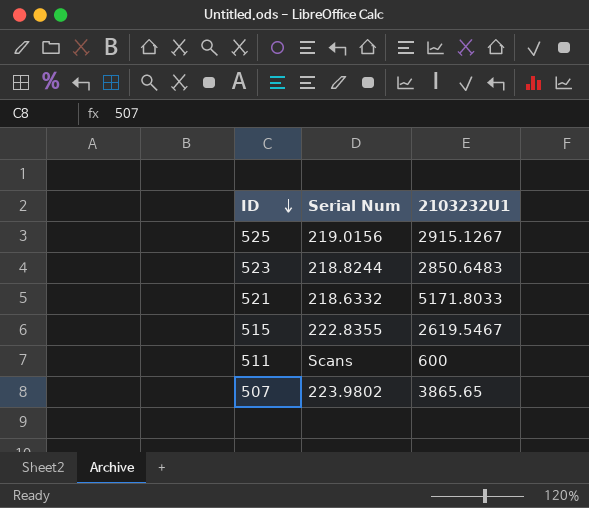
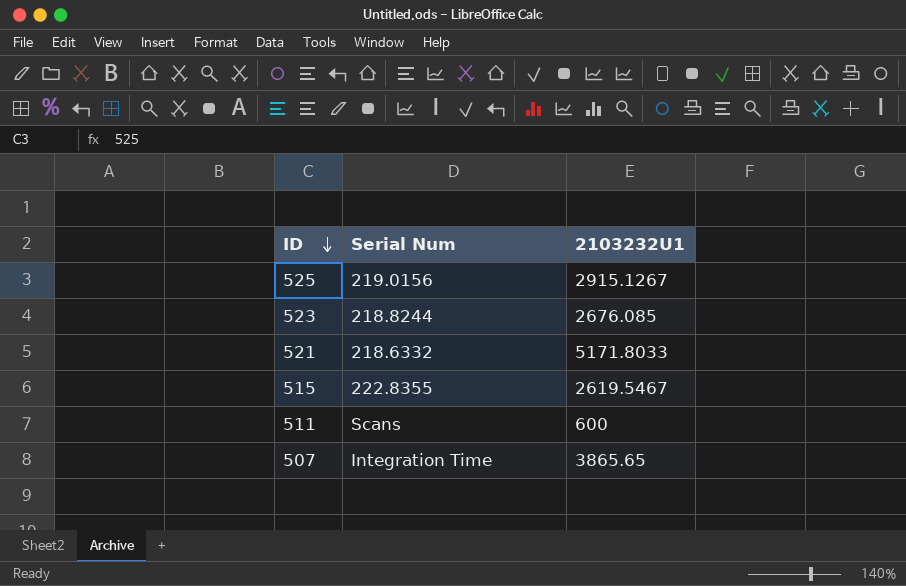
523 | 2103232U1: 2850.6483 -> 2676.085
507 | Serial Num: 223.9802 -> Integration Time

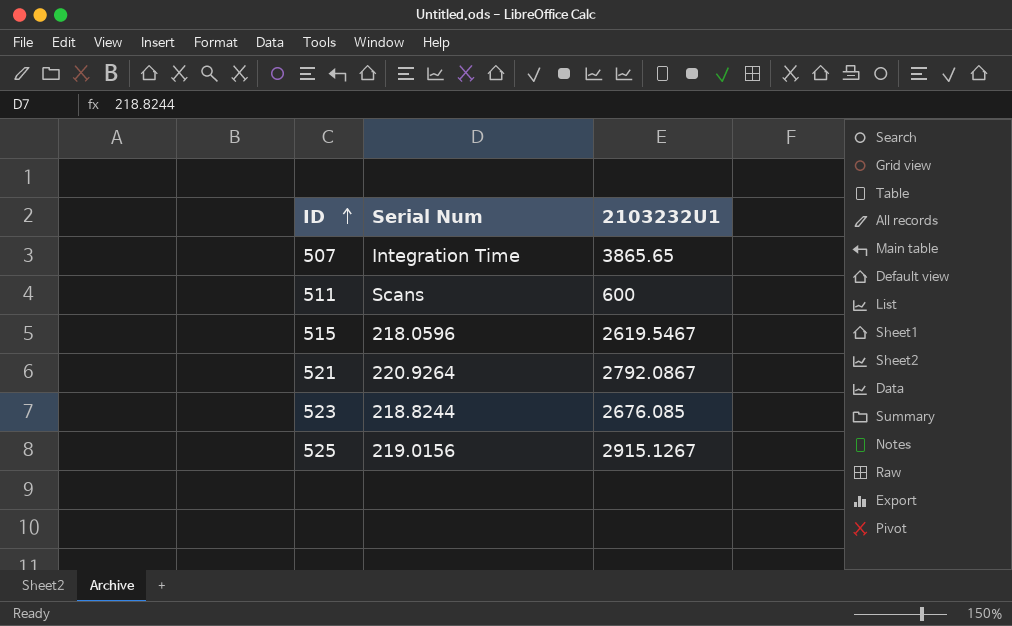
row order: ID descending -> ID ascending
515 | Serial Num: 222.8355 -> 218.0596
521 | Serial Num: 218.6332 -> 220.9264
521 | 2103232U1: 5171.8033 -> 2792.0867

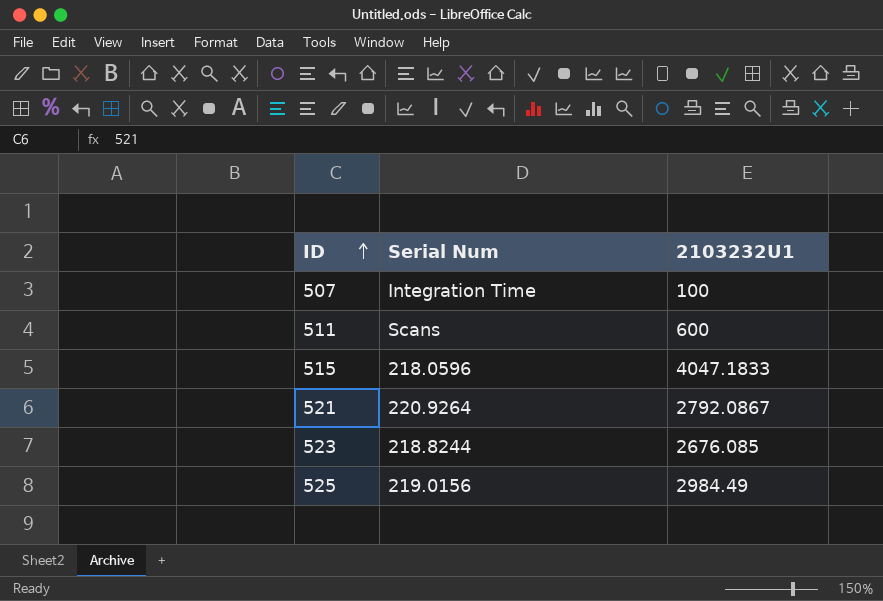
507 | 2103232U1: 3865.65 -> 100
515 | 2103232U1: 2619.5467 -> 4047.1833
525 | 2103232U1: 2915.1267 -> 2984.49

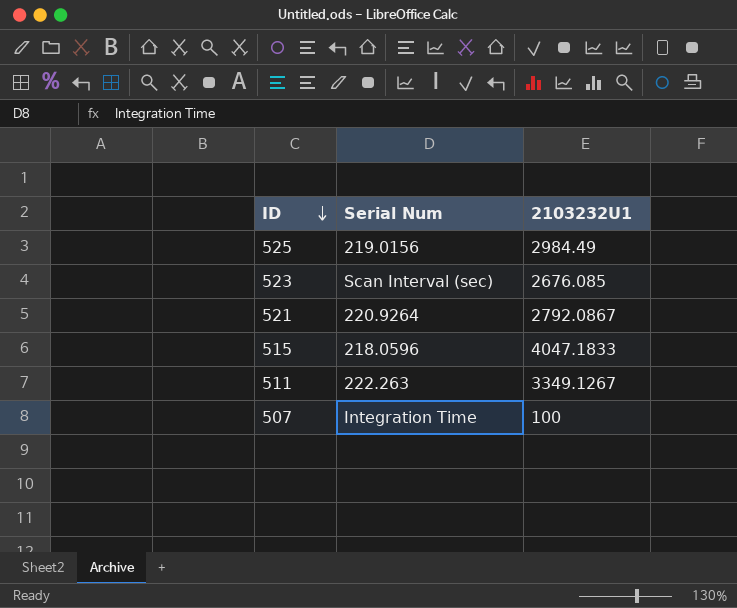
row order: ID ascending -> ID descending
523 | Serial Num: 218.8244 -> Scan Interval (sec)
511 | Serial Num: Scans -> 222.263
511 | 2103232U1: 600 -> 3349.1267

